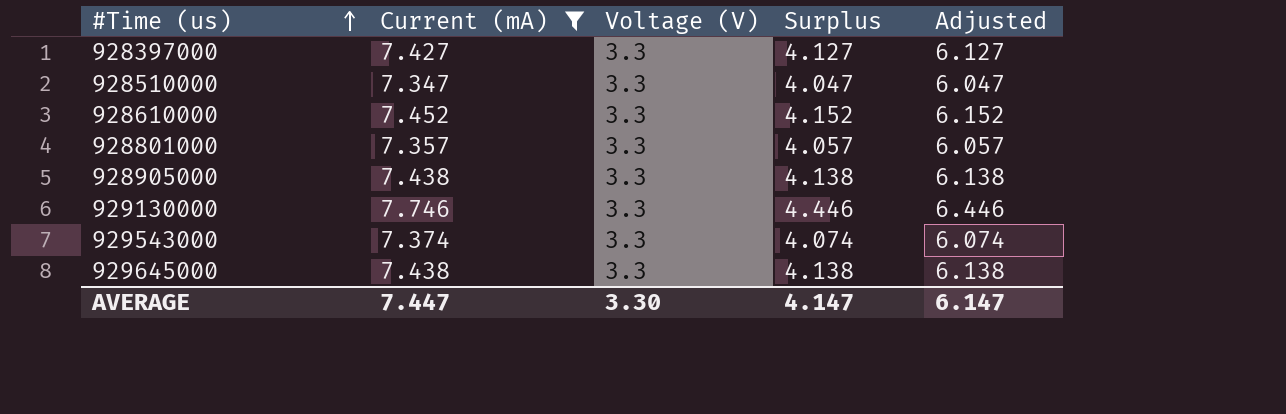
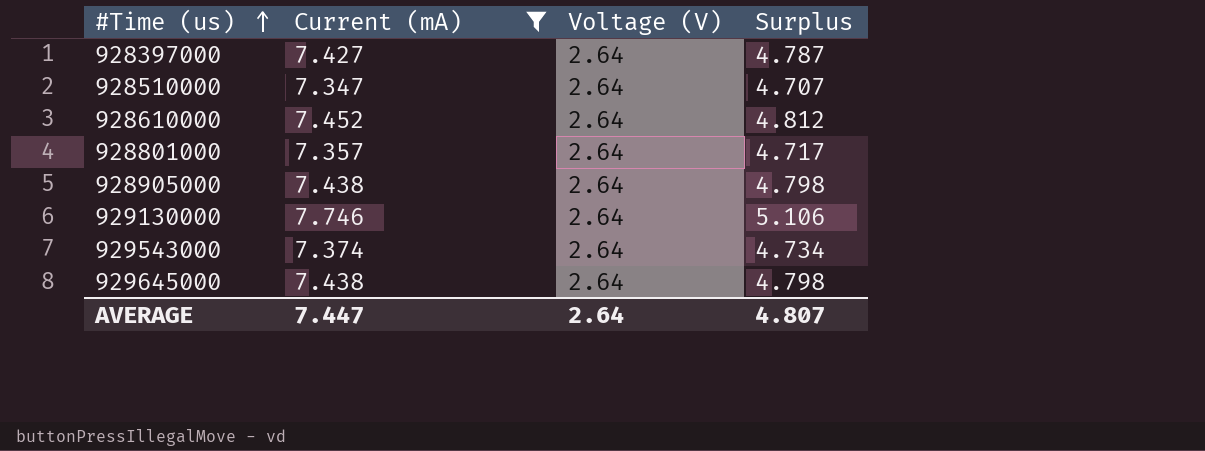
column Adjusted | formula: [Surplus] + 2 -> none
928397000 | Voltage (V): 3.3 -> 2.64
928397000 | Surplus: 4.127 -> 4.787
928510000 | Voltage (V): 3.3 -> 2.64
928510000 | Surplus: 4.047 -> 4.707
928610000 | Voltage (V): 3.3 -> 2.64
928610000 | Surplus: 4.152 -> 4.812
928801000 | Voltage (V): 3.3 -> 2.64
928801000 | Surplus: 4.057 -> 4.717
928905000 | Voltage (V): 3.3 -> 2.64
928905000 | Surplus: 4.138 -> 4.798
929130000 | Voltage (V): 3.3 -> 2.64
929130000 | Surplus: 4.446 -> 5.106
929543000 | Voltage (V): 3.3 -> 2.64
929543000 | Surplus: 4.074 -> 4.734
929645000 | Voltage (V): 3.3 -> 2.64
929645000 | Surplus: 4.138 -> 4.798
AVERAGE | Voltage (V): 3.30 -> 2.64
AVERAGE | Surplus: 4.147 -> 4.807

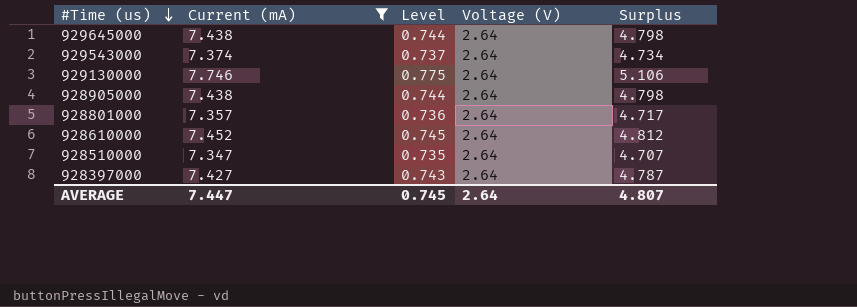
row order: #Time (us) ascending -> #Time (us) descending
column Level | formula: none -> [Current (mA)] * 0.1

